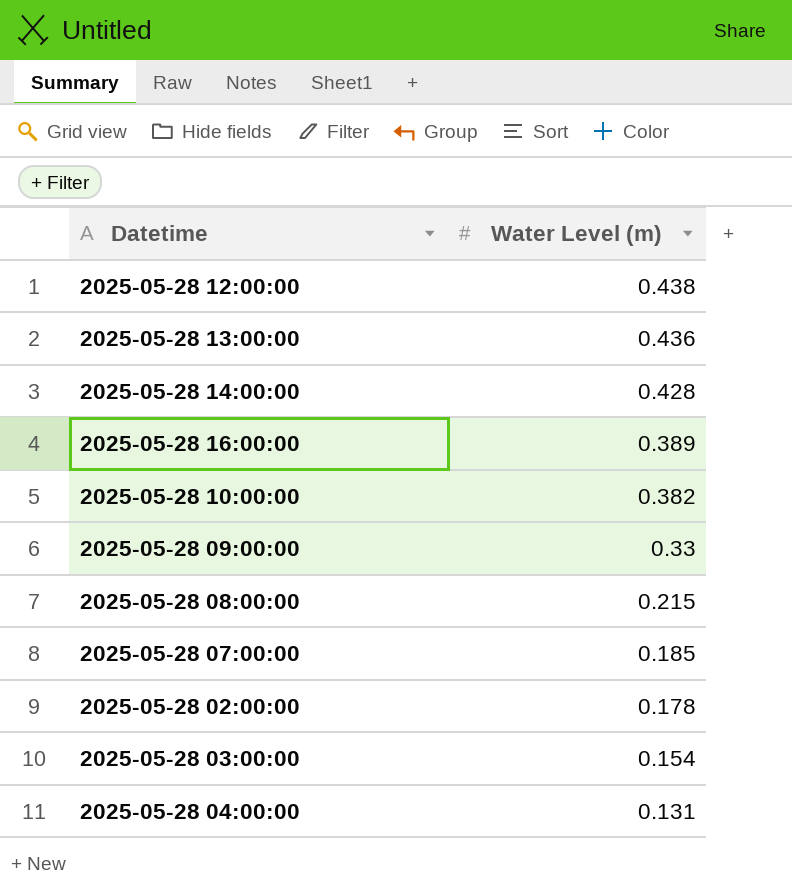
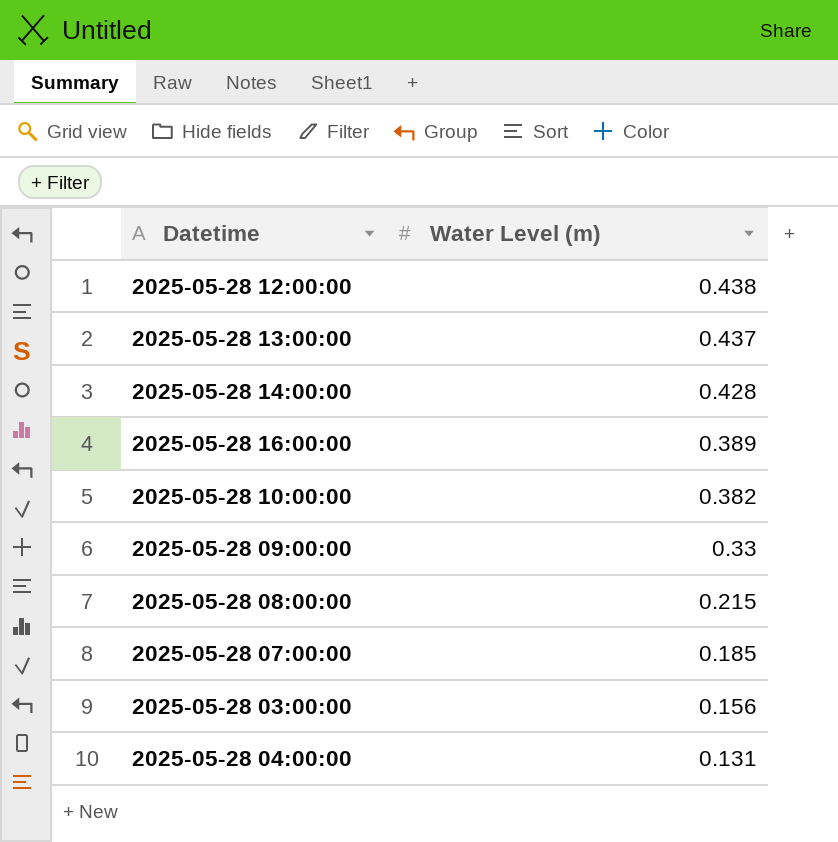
row 2025-05-28 02:00:00: 0.178 -> none
2025-05-28 13:00:00 | Water Level (m): 0.436 -> 0.437
2025-05-28 03:00:00 | Water Level (m): 0.154 -> 0.156

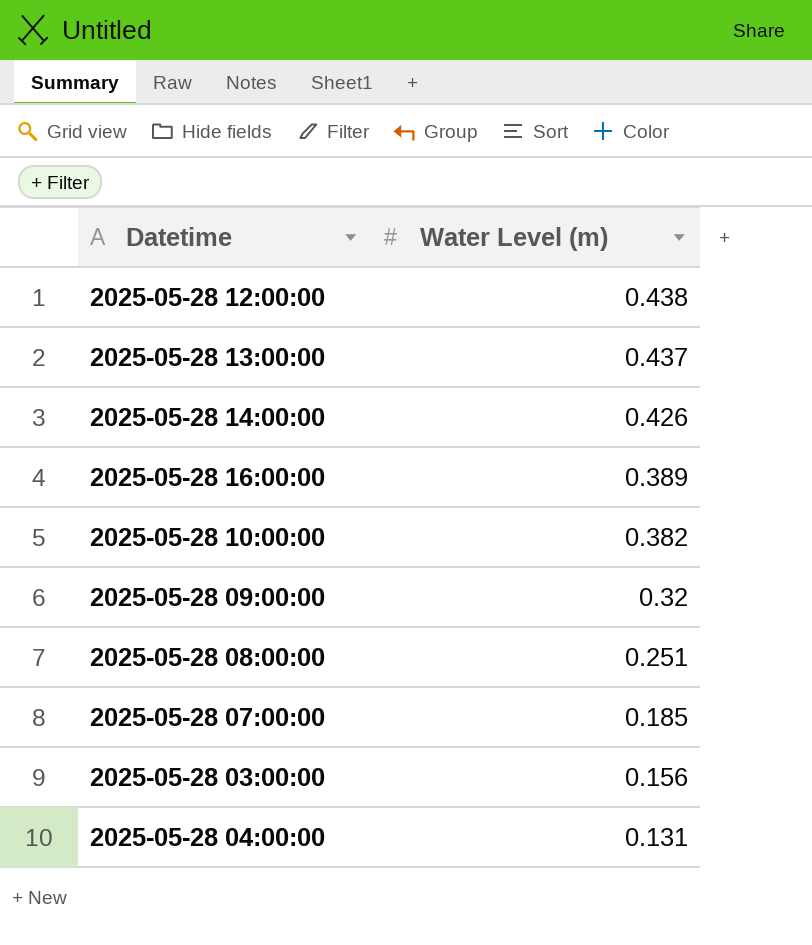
2025-05-28 14:00:00 | Water Level (m): 0.428 -> 0.426
2025-05-28 09:00:00 | Water Level (m): 0.33 -> 0.32
2025-05-28 08:00:00 | Water Level (m): 0.215 -> 0.251

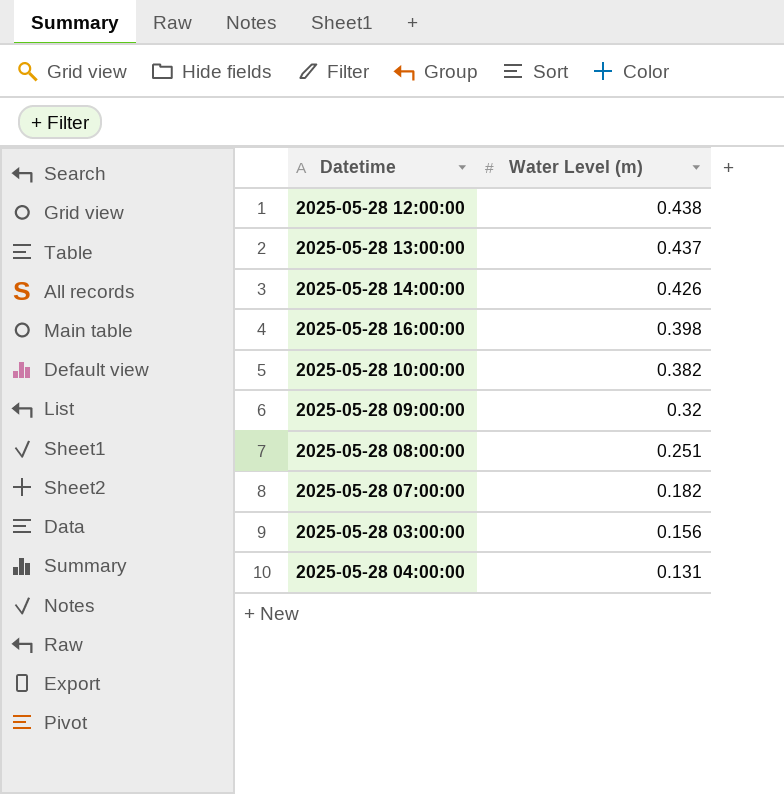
2025-05-28 16:00:00 | Water Level (m): 0.389 -> 0.398
2025-05-28 07:00:00 | Water Level (m): 0.185 -> 0.182

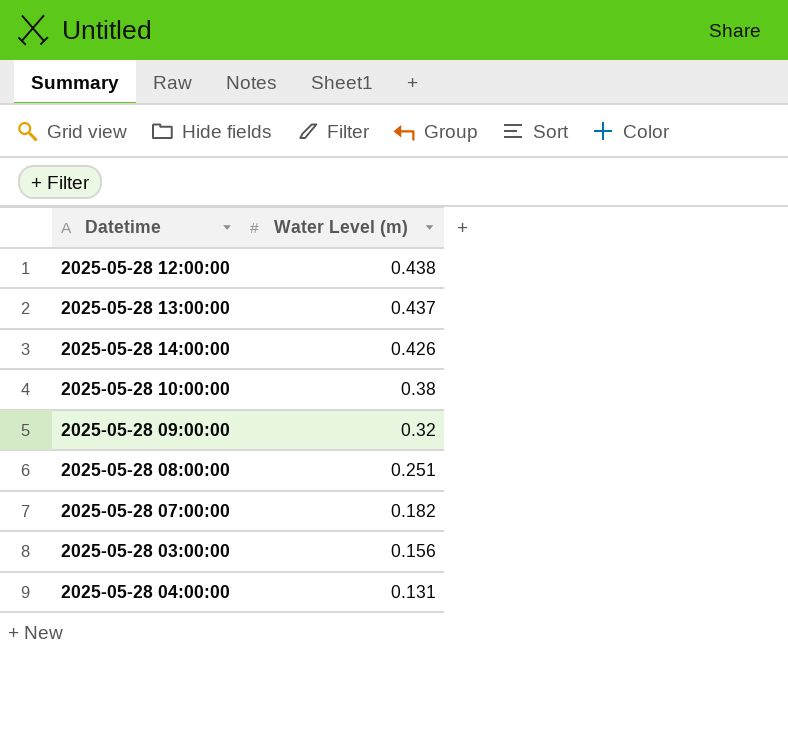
row 2025-05-28 16:00:00: 0.398 -> none
2025-05-28 10:00:00 | Water Level (m): 0.382 -> 0.38

